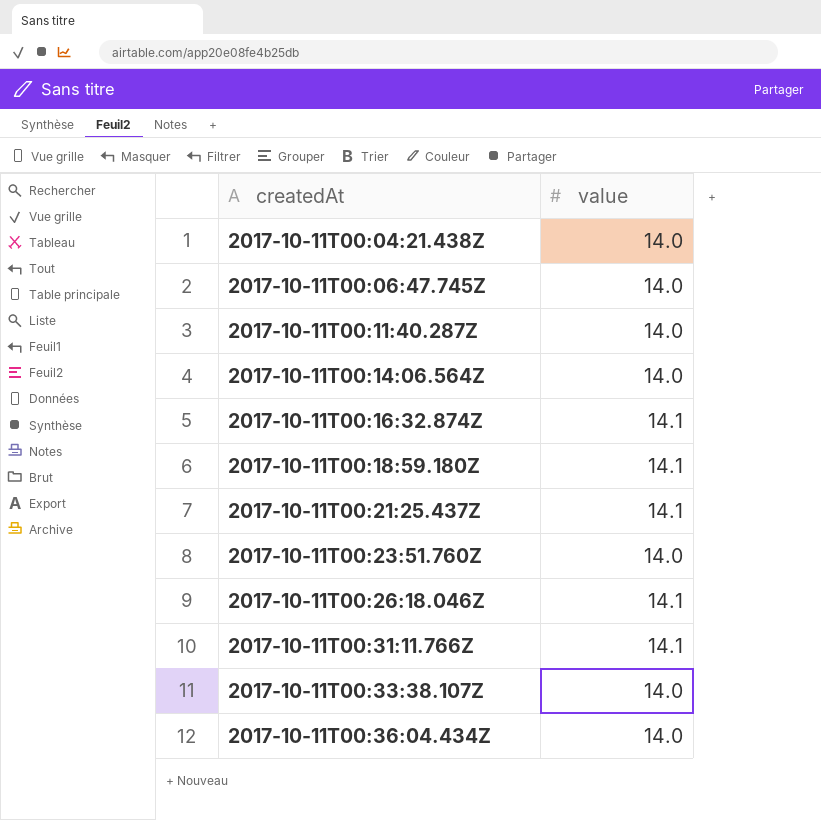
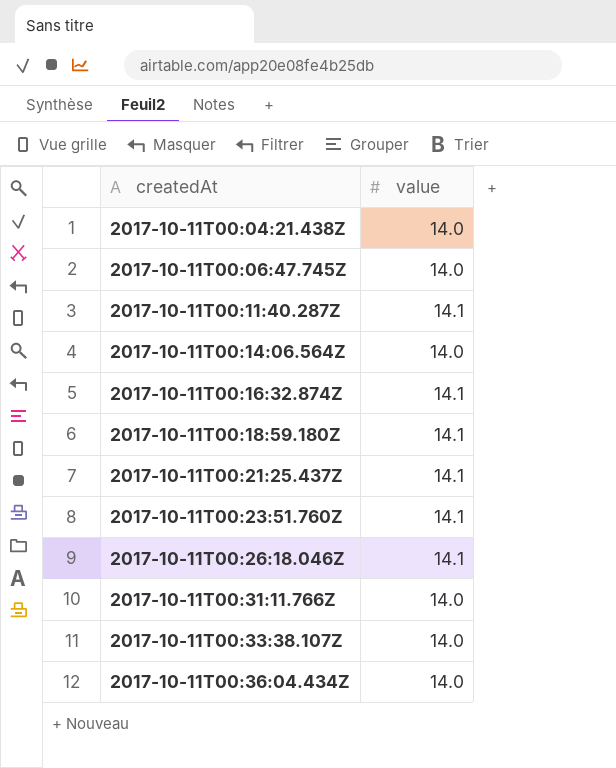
2017-10-11T00:11:40.287Z | value: 14.0 -> 14.1
2017-10-11T00:23:51.760Z | value: 14.0 -> 14.1
2017-10-11T00:31:11.766Z | value: 14.1 -> 14.0

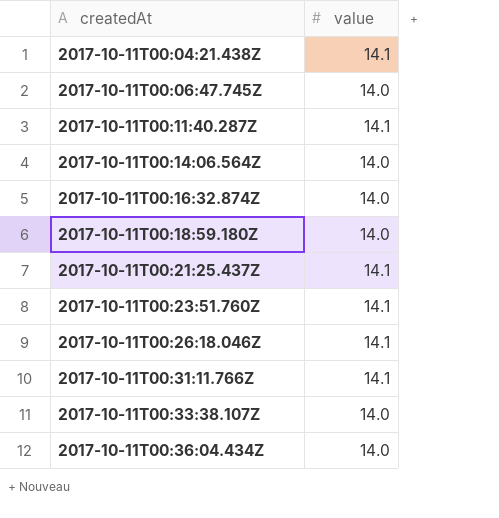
2017-10-11T00:04:21.438Z | value: 14.0 -> 14.1
2017-10-11T00:16:32.874Z | value: 14.1 -> 14.0
2017-10-11T00:18:59.180Z | value: 14.1 -> 14.0
2017-10-11T00:31:11.766Z | value: 14.0 -> 14.1

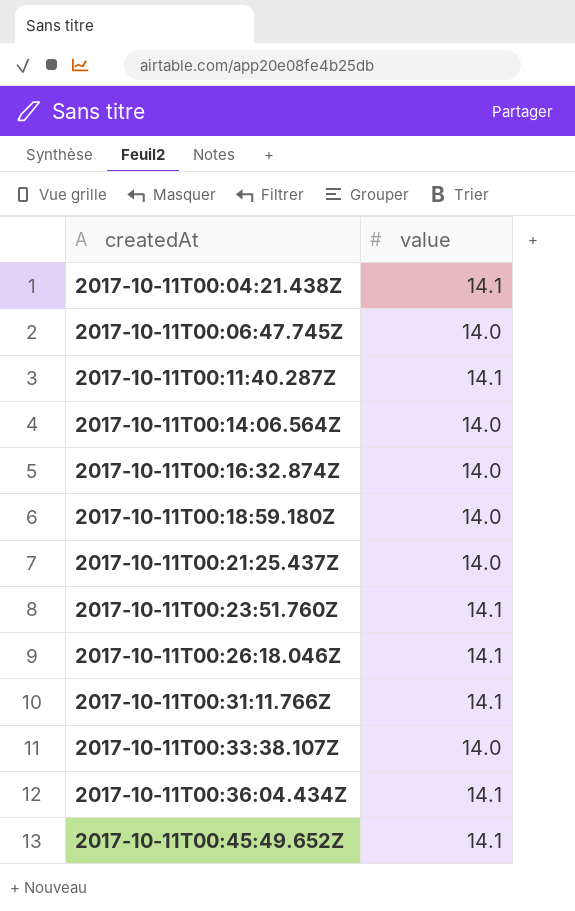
2017-10-11T00:21:25.437Z | value: 14.1 -> 14.0
2017-10-11T00:36:04.434Z | value: 14.0 -> 14.1
row 2017-10-11T00:45:49.652Z: none -> 14.1

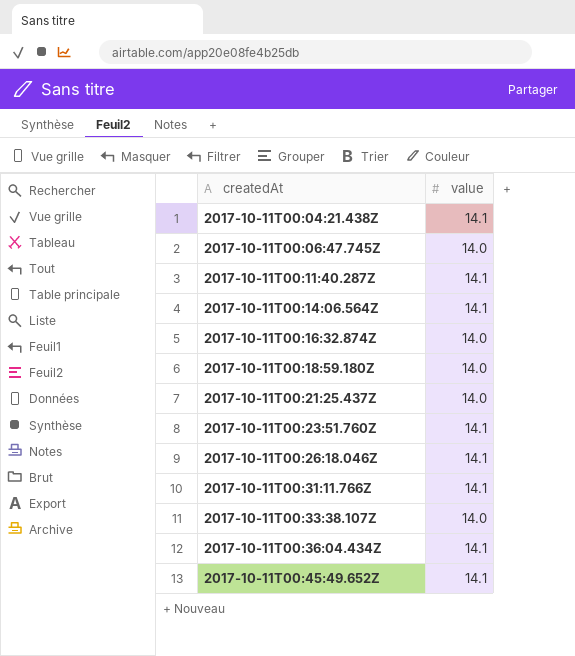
2017-10-11T00:14:06.564Z | value: 14.0 -> 14.1

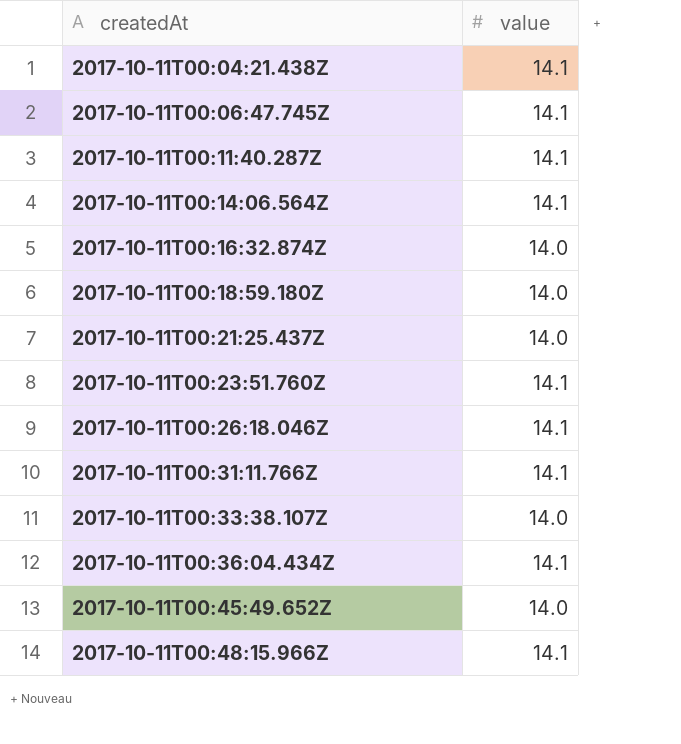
2017-10-11T00:06:47.745Z | value: 14.0 -> 14.1
2017-10-11T00:45:49.652Z | value: 14.1 -> 14.0
row 2017-10-11T00:48:15.966Z: none -> 14.1

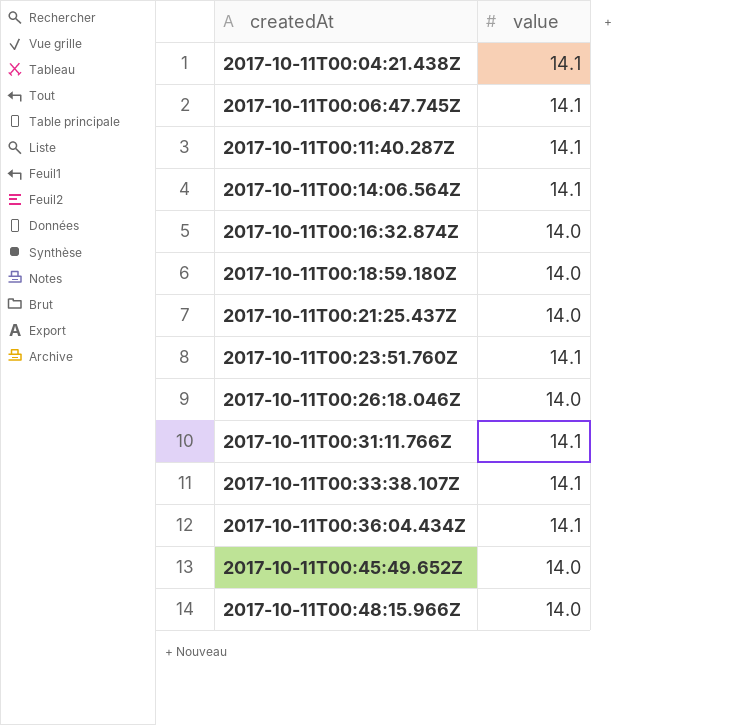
2017-10-11T00:26:18.046Z | value: 14.1 -> 14.0
2017-10-11T00:33:38.107Z | value: 14.0 -> 14.1
2017-10-11T00:48:15.966Z | value: 14.1 -> 14.0

